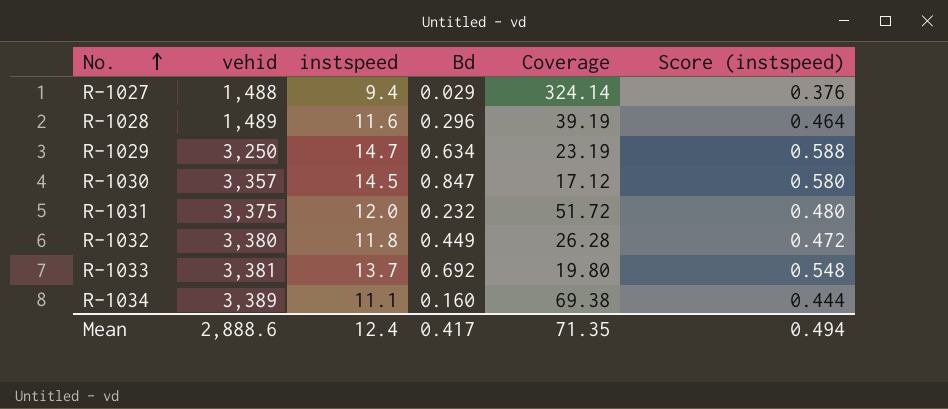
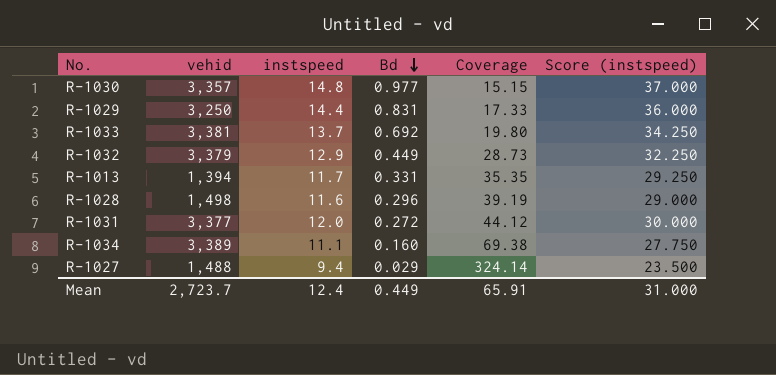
row order: No. ascending -> Bd descending
column Score (instspeed) | formula: [instspeed] * 0.04 -> [instspeed] * 2.5
R-1030 | instspeed: 14.5 -> 14.8
R-1030 | Bd: 0.847 -> 0.977
R-1030 | Coverage: 17.12 -> 15.15
R-1029 | instspeed: 14.7 -> 14.4
R-1029 | Bd: 0.634 -> 0.831
R-1029 | Coverage: 23.19 -> 17.33
R-1032 | vehid: 3,380 -> 3,379
R-1032 | instspeed: 11.8 -> 12.9
R-1032 | Coverage: 26.28 -> 28.73
row R-1013: none -> 1,394 | 11.7 | 0.331 | 35.35 | 29.250
R-1028 | vehid: 1,489 -> 1,498
R-1031 | vehid: 3,375 -> 3,377
R-1031 | Bd: 0.232 -> 0.272
R-1031 | Coverage: 51.72 -> 44.12
Mean | vehid: 2,888.6 -> 2,723.7
Mean | Bd: 0.417 -> 0.449
Mean | Coverage: 71.35 -> 65.91
Mean | Score (instspeed): 0.494 -> 31.000

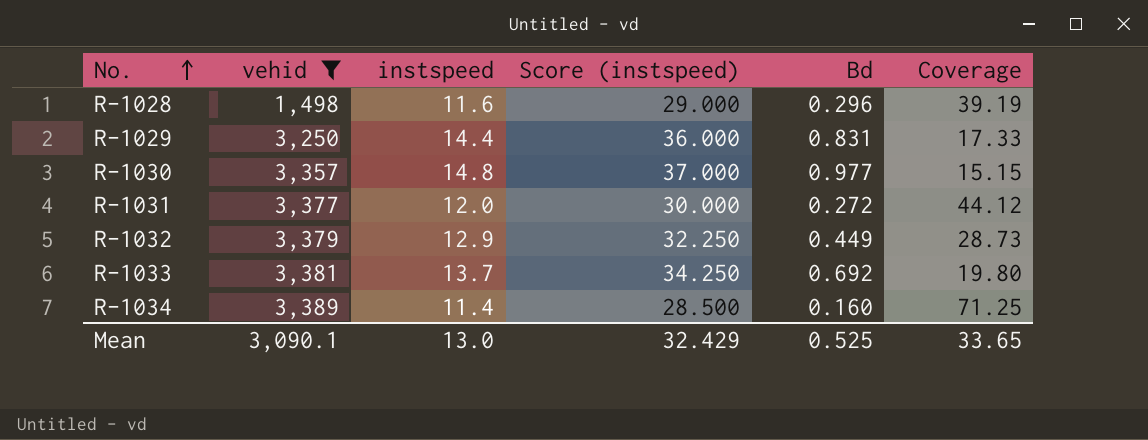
filter: none -> vehid >= 1,498
row order: Bd descending -> No. ascending
column Score (instspeed) | position: 6 -> 4
R-1034 | instspeed: 11.1 -> 11.4
R-1034 | Score (instspeed): 27.750 -> 28.500
R-1034 | Coverage: 69.38 -> 71.25
Mean | vehid: 2,723.7 -> 3,090.1
Mean | instspeed: 12.4 -> 13.0
Mean | Score (instspeed): 31.000 -> 32.429
Mean | Bd: 0.449 -> 0.525
Mean | Coverage: 65.91 -> 33.65

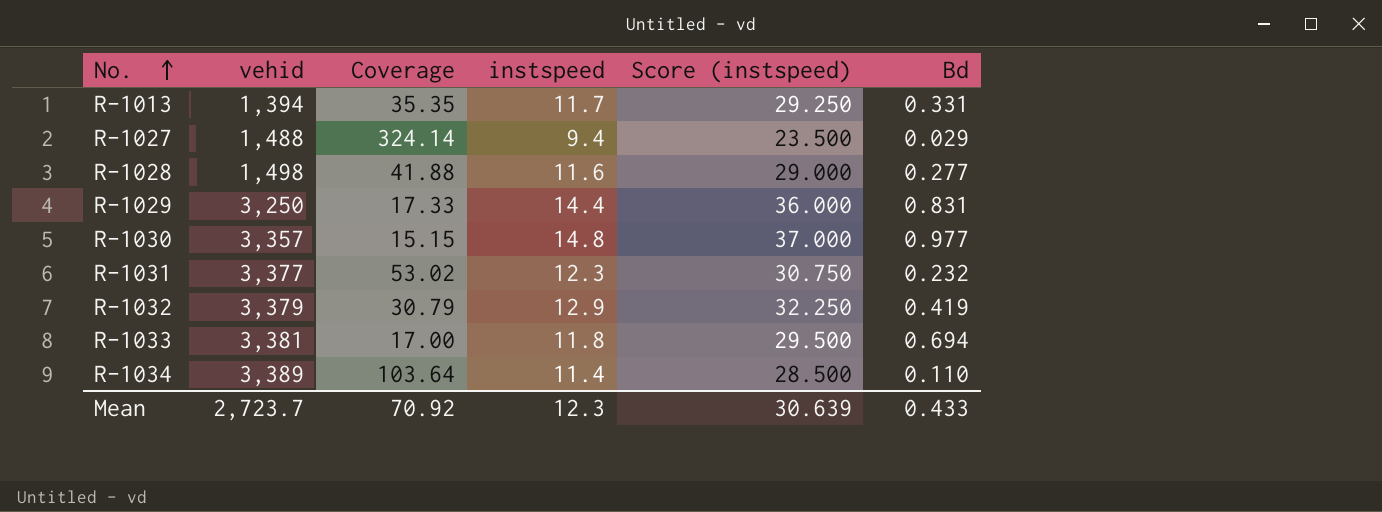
filter: vehid >= 1,498 -> none
column Coverage | position: 6 -> 3
R-1028 | Coverage: 39.19 -> 41.88
R-1028 | Bd: 0.296 -> 0.277
R-1031 | Coverage: 44.12 -> 53.02
R-1031 | instspeed: 12.0 -> 12.3
R-1031 | Score (instspeed): 30.000 -> 30.750
R-1031 | Bd: 0.272 -> 0.232
R-1032 | Coverage: 28.73 -> 30.79
R-1032 | Bd: 0.449 -> 0.419
R-1033 | Coverage: 19.80 -> 17.00
R-1033 | instspeed: 13.7 -> 11.8
R-1033 | Score (instspeed): 34.250 -> 29.500
R-1033 | Bd: 0.692 -> 0.694
R-1034 | Coverage: 71.25 -> 103.64
R-1034 | Bd: 0.160 -> 0.110
Mean | vehid: 3,090.1 -> 2,723.7
Mean | Coverage: 33.65 -> 70.92
Mean | instspeed: 13.0 -> 12.3
Mean | Score (instspeed): 32.429 -> 30.639
Mean | Bd: 0.525 -> 0.433

